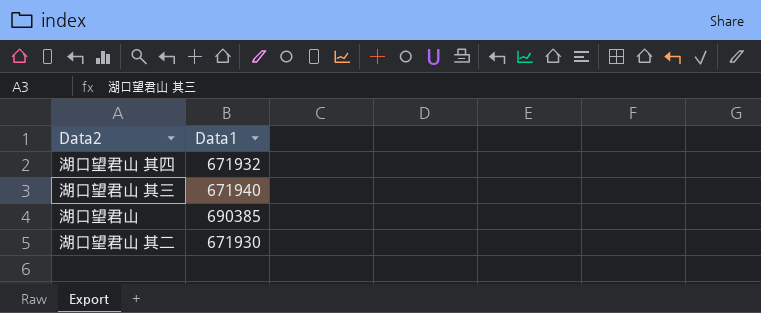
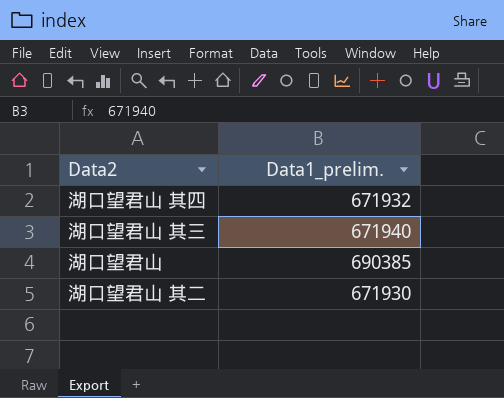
column name: Data1 -> Data1_prelim.

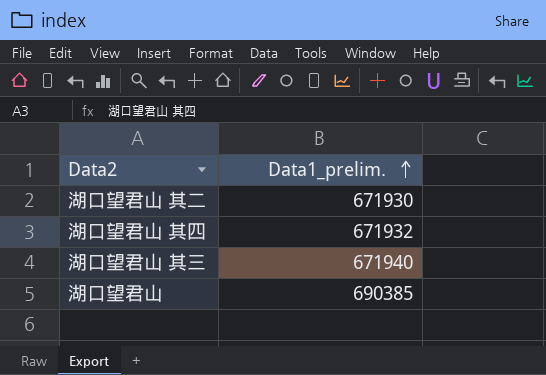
row order: none -> Data1_prelim. ascending

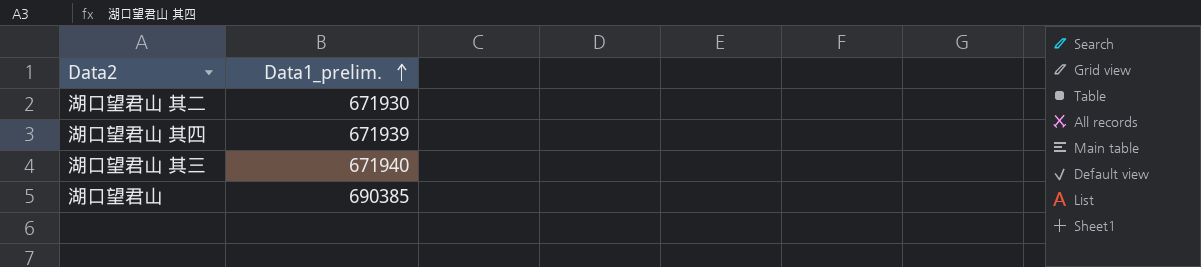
湖口望君山 其四 | Data1_prelim.: 671932 -> 671939

